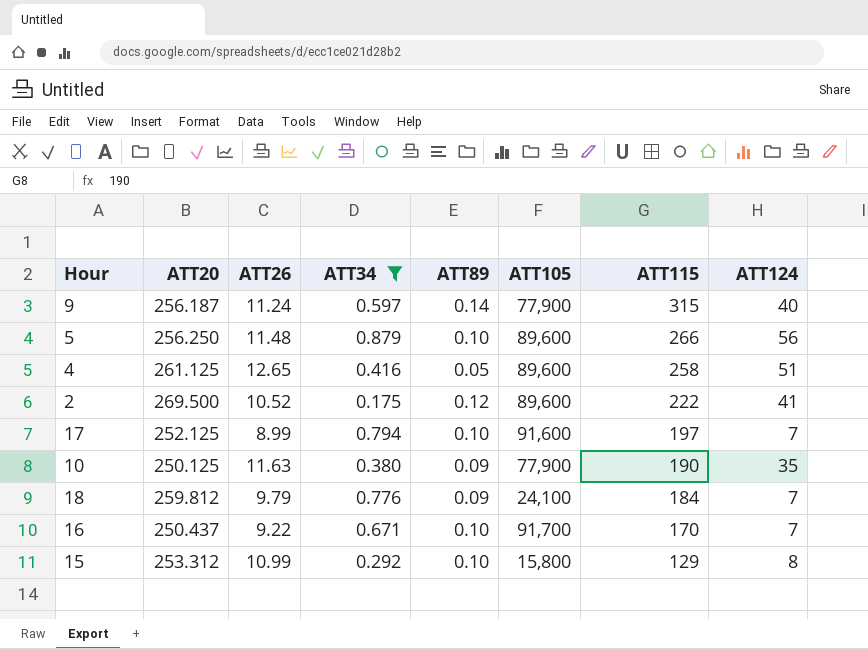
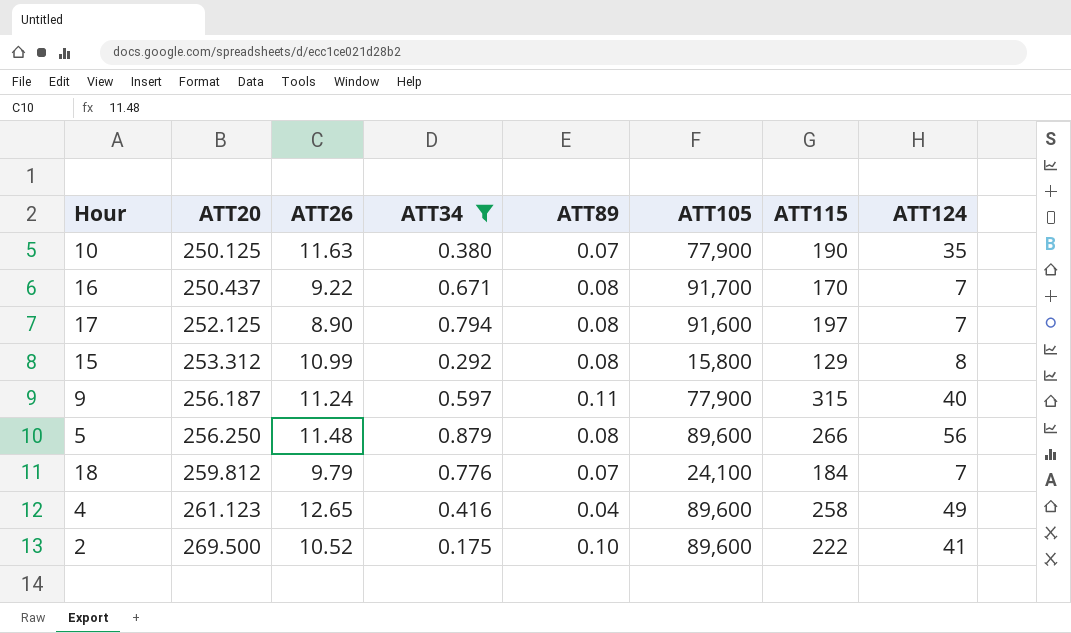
row order: ATT115 descending -> ATT20 ascending
10 | ATT89: 0.09 -> 0.07
16 | ATT89: 0.10 -> 0.08
17 | ATT26: 8.99 -> 8.90
17 | ATT89: 0.10 -> 0.08
15 | ATT89: 0.10 -> 0.08
9 | ATT89: 0.14 -> 0.11
5 | ATT89: 0.10 -> 0.08
18 | ATT89: 0.09 -> 0.07
4 | ATT20: 261.125 -> 261.123
4 | ATT89: 0.05 -> 0.04
4 | ATT124: 51 -> 49
2 | ATT89: 0.12 -> 0.10

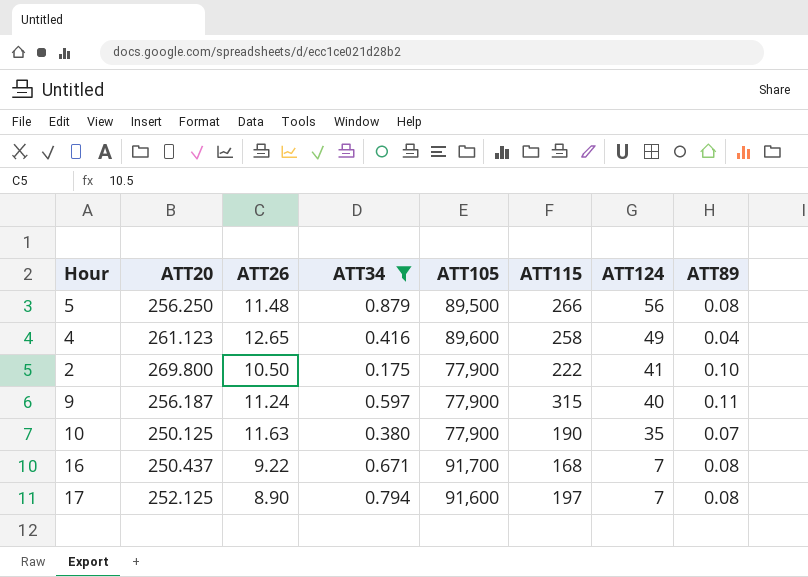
row order: ATT20 ascending -> ATT124 descending
column ATT89 | position: 5 -> 8
row 15: 253.312 | 10.99 | 0.292 | 0.08 | 15,800 | 129 | 8 -> none
row 18: 259.812 | 9.79 | 0.776 | 0.07 | 24,100 | 184 | 7 -> none
5 | ATT105: 89,600 -> 89,500
2 | ATT20: 269.500 -> 269.800
2 | ATT26: 10.52 -> 10.50
2 | ATT105: 89,600 -> 77,900
16 | ATT115: 170 -> 168

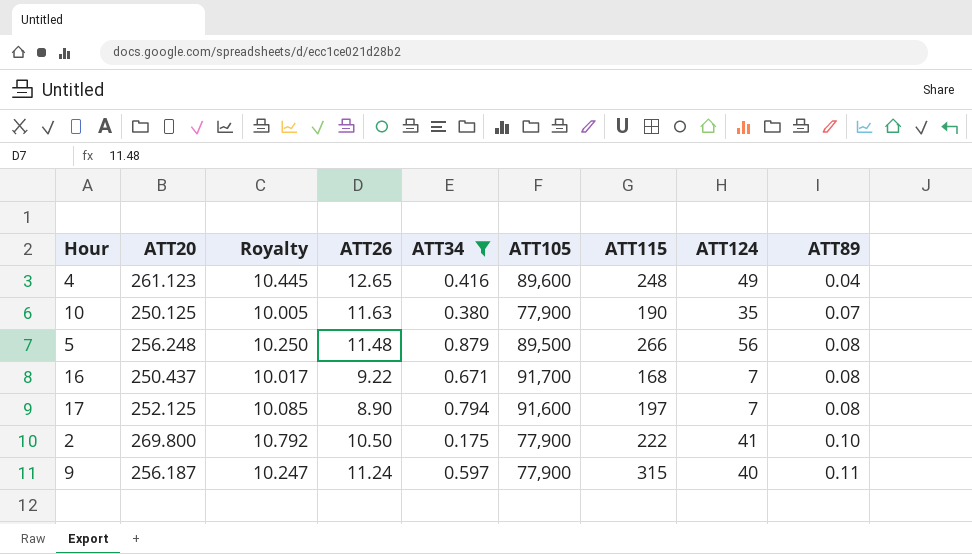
row order: ATT124 descending -> ATT89 ascending
column Royalty | formula: none -> [ATT20] * 0.04
4 | ATT115: 258 -> 248
5 | ATT20: 256.250 -> 256.248

